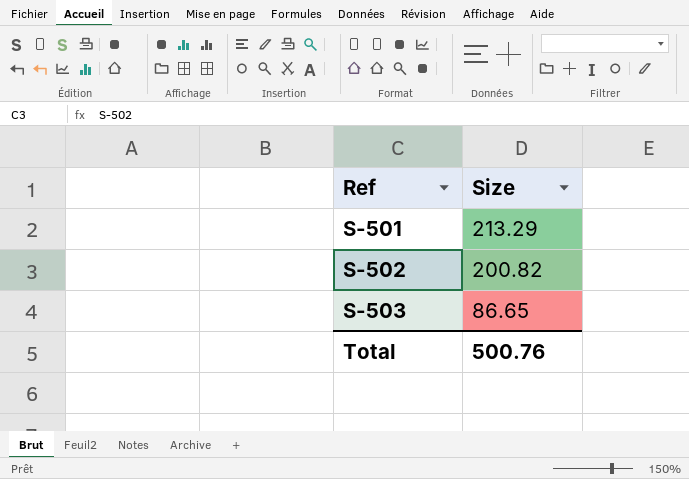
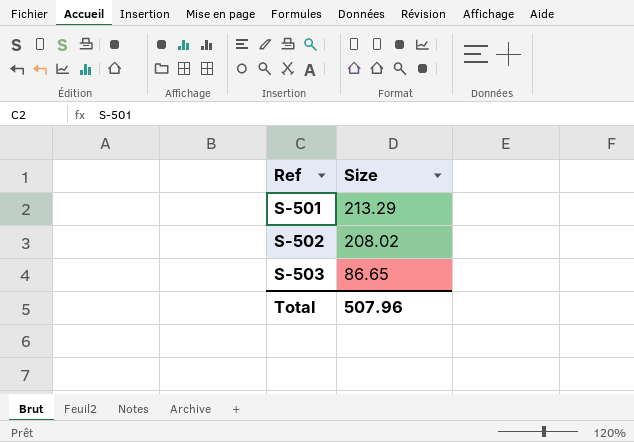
S-502 | Size: 200.82 -> 208.02
Total | Size: 500.76 -> 507.96

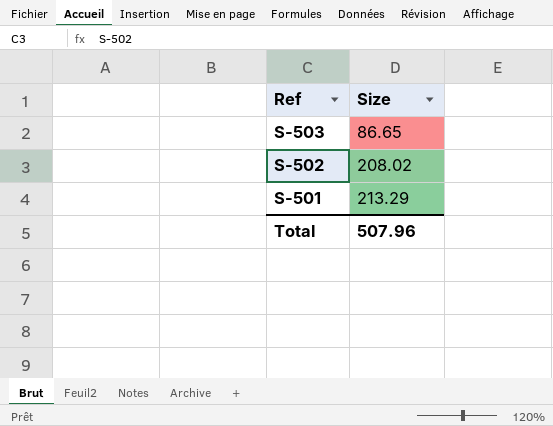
row order: Ref ascending -> Ref descending

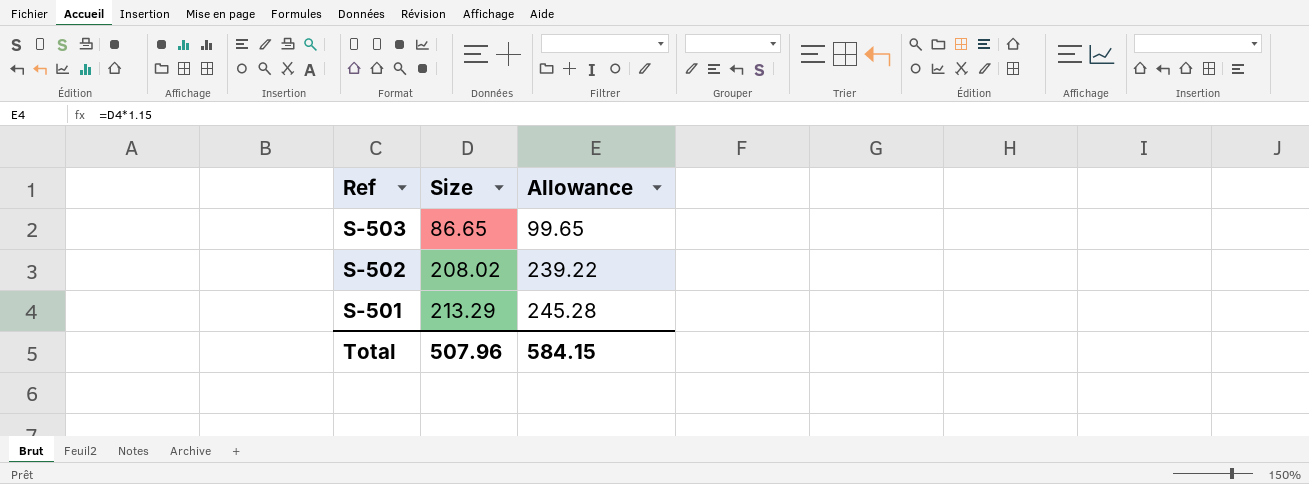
column Allowance | formula: none -> [Size] * 1.15

